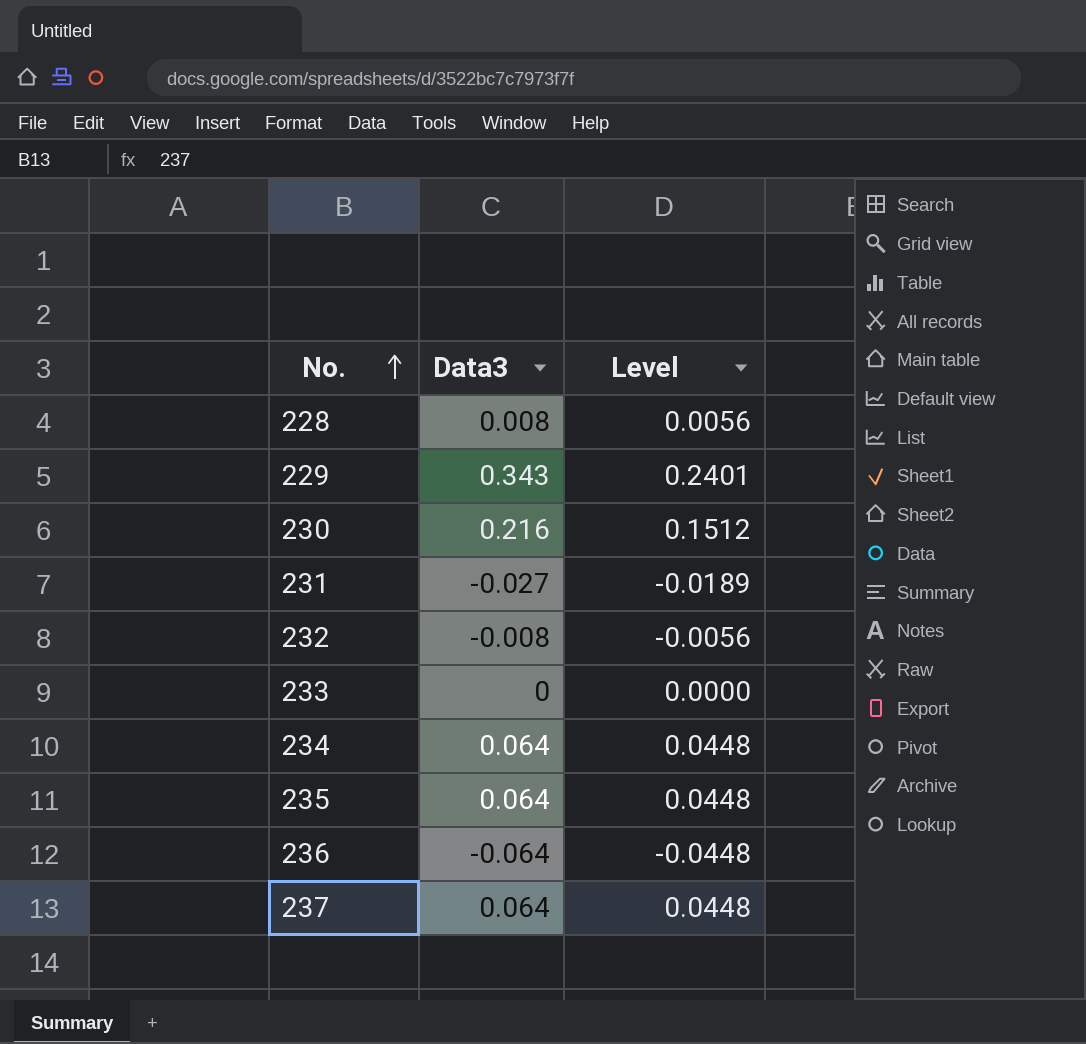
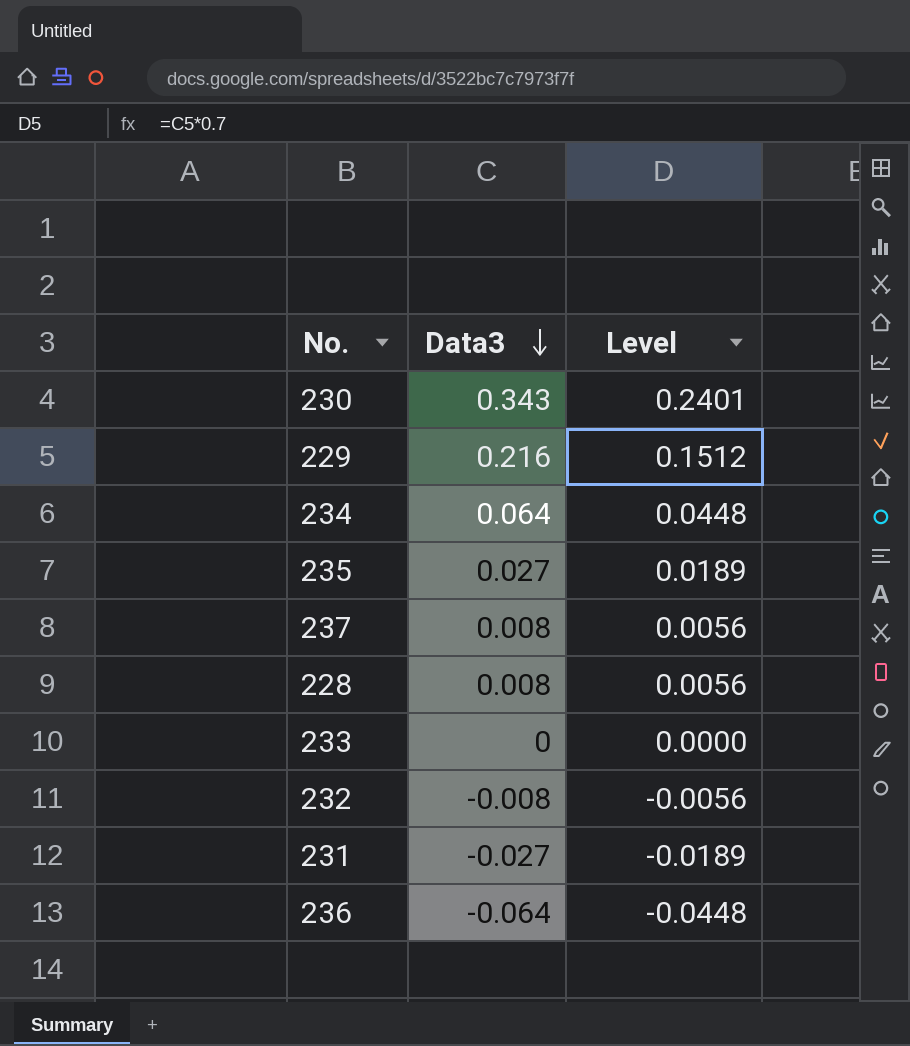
row order: No. ascending -> Data3 descending
230 | Data3: 0.216 -> 0.343
230 | Level: 0.1512 -> 0.2401
229 | Data3: 0.343 -> 0.216
229 | Level: 0.2401 -> 0.1512
235 | Data3: 0.064 -> 0.027
235 | Level: 0.0448 -> 0.0189
237 | Data3: 0.064 -> 0.008
237 | Level: 0.0448 -> 0.0056

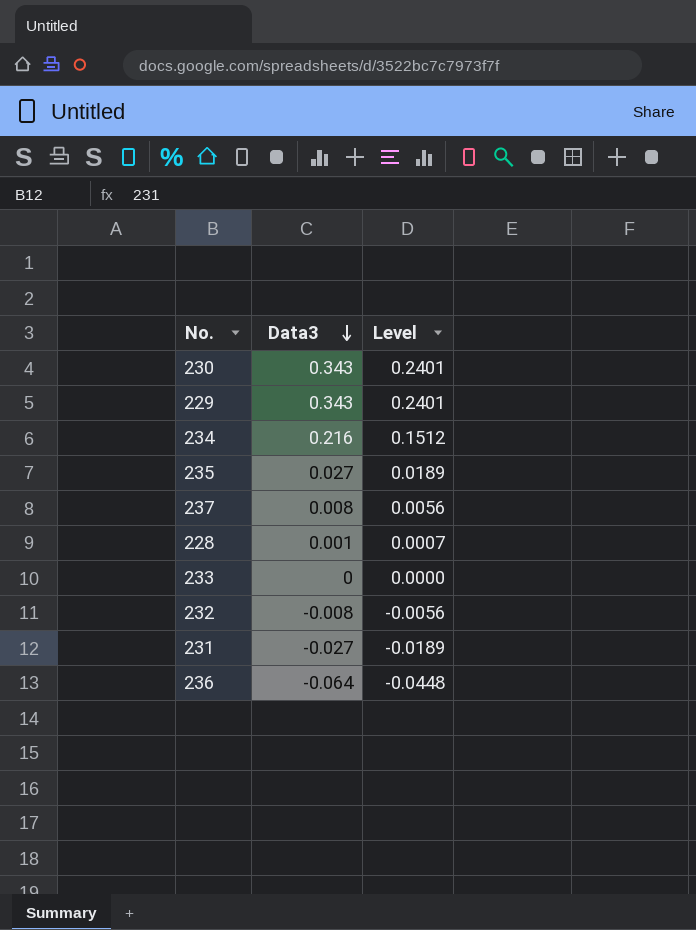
229 | Data3: 0.216 -> 0.343
229 | Level: 0.1512 -> 0.2401
234 | Data3: 0.064 -> 0.216
234 | Level: 0.0448 -> 0.1512
228 | Data3: 0.008 -> 0.001
228 | Level: 0.0056 -> 0.0007

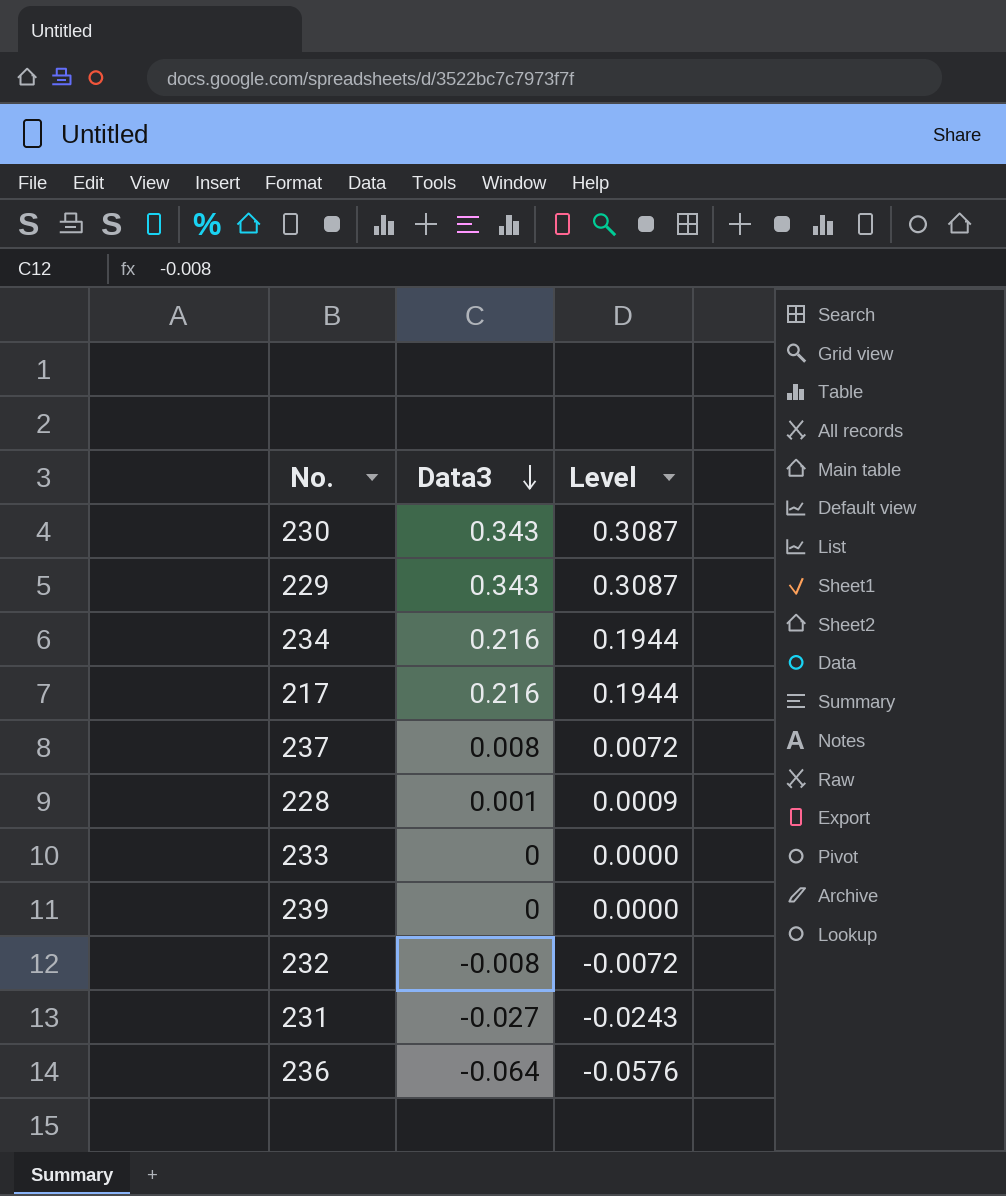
column Level | formula: [Data3] * 0.7 -> [Data3] * 0.9
row 235: 0.027 | 0.0189 -> none
row 217: none -> 0.216 | 0.1944
row 239: none -> 0 | 0.0000

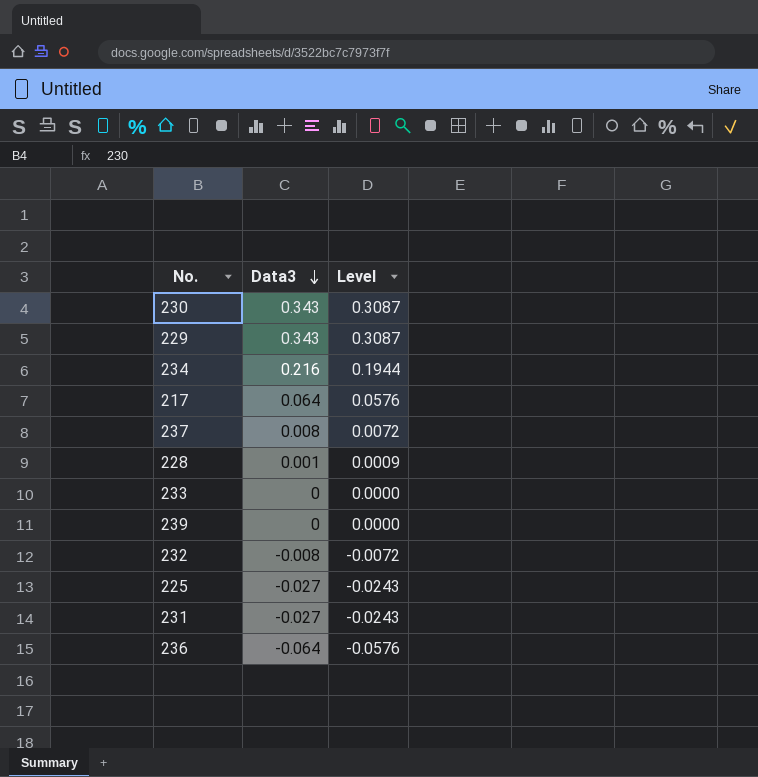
217 | Data3: 0.216 -> 0.064
217 | Level: 0.1944 -> 0.0576
row 225: none -> -0.027 | -0.0243

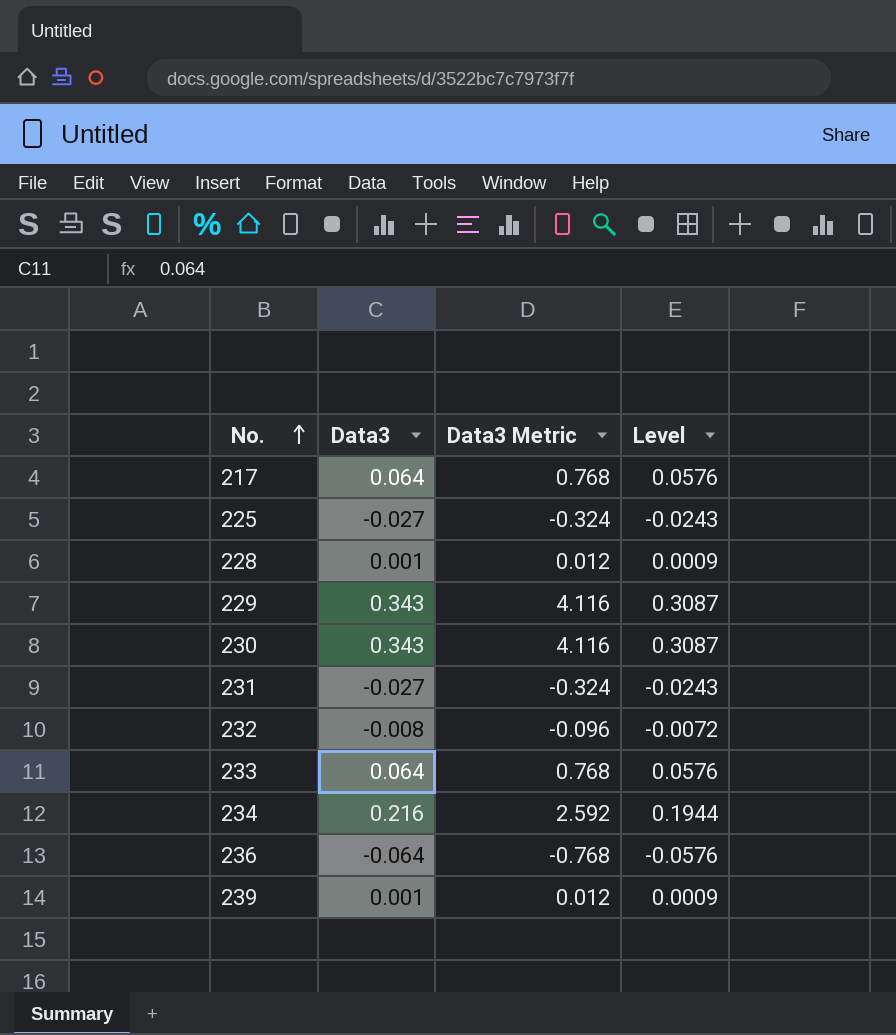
row order: Data3 descending -> No. ascending
column Data3 Metric | formula: none -> [Data3] * 12
row 237: 0.008 | 0.0072 -> none
233 | Data3: 0 -> 0.064
233 | Level: 0.0000 -> 0.0576
239 | Data3: 0 -> 0.001
239 | Level: 0.0000 -> 0.0009

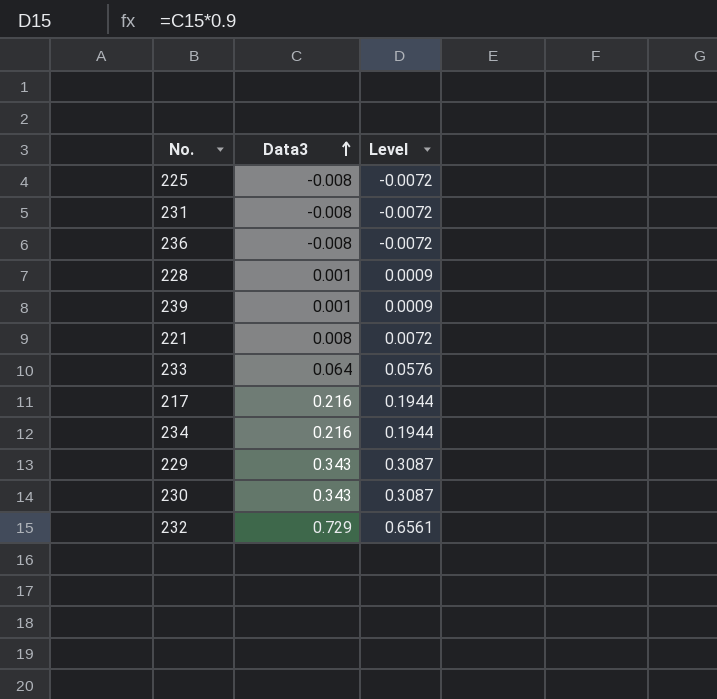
row order: No. ascending -> Data3 ascending
column Data3 Metric | formula: [Data3] * 12 -> none
225 | Data3: -0.027 -> -0.008
225 | Level: -0.0243 -> -0.0072
231 | Data3: -0.027 -> -0.008
231 | Level: -0.0243 -> -0.0072
236 | Data3: -0.064 -> -0.008
236 | Level: -0.0576 -> -0.0072
row 221: none -> 0.008 | 0.0072
217 | Data3: 0.064 -> 0.216
217 | Level: 0.0576 -> 0.1944
232 | Data3: -0.008 -> 0.729
232 | Level: -0.0072 -> 0.6561

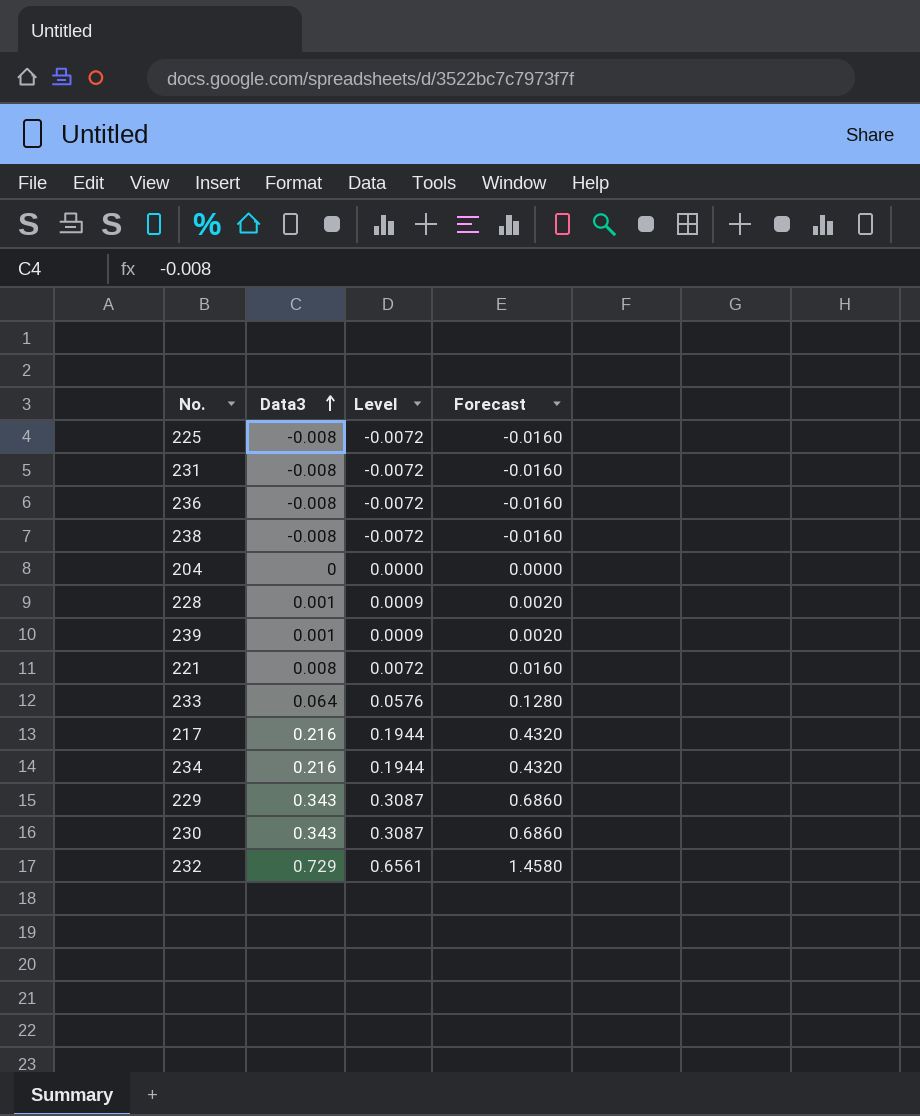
column Forecast | formula: none -> [Data3] * 2
row 238: none -> -0.008 | -0.0072 | -0.0160
row 204: none -> 0 | 0.0000 | 0.0000

